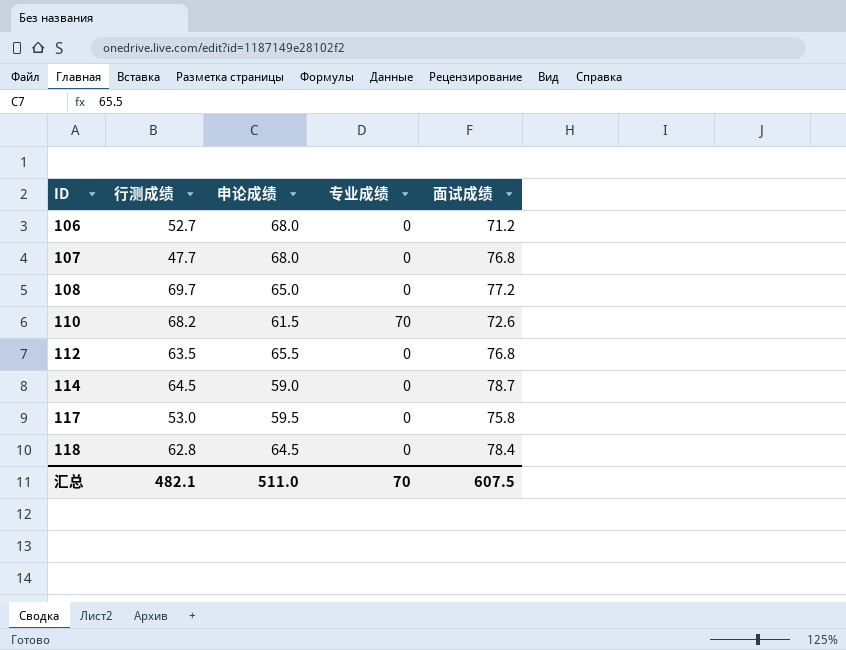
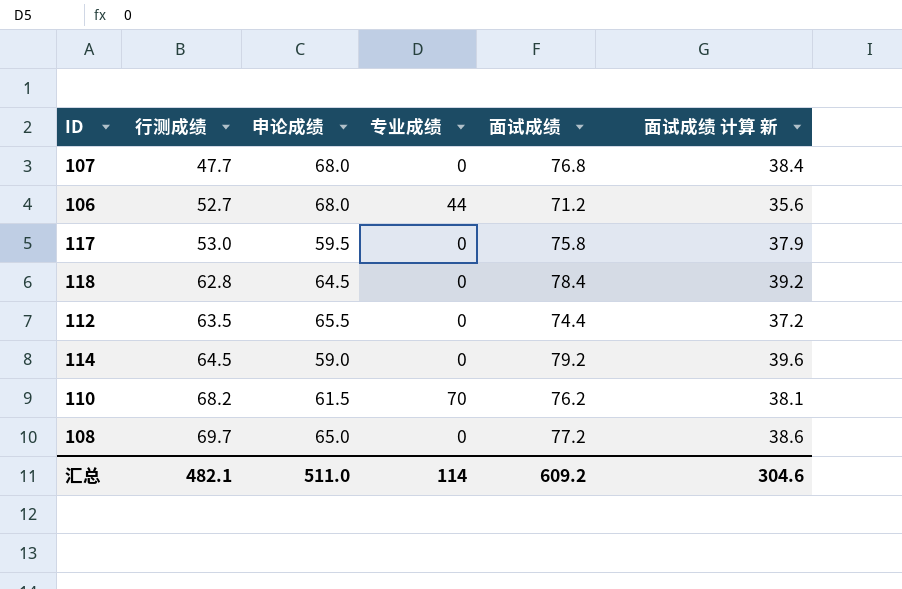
row order: ID ascending -> 行测成绩 ascending
column 面试成绩 计算 新 | formula: none -> [面试成绩] * 0.5
106 | 专业成绩: 0 -> 44
112 | 面试成绩: 76.8 -> 74.4
114 | 面试成绩: 78.7 -> 79.2
110 | 面试成绩: 72.6 -> 76.2
汇总 | 专业成绩: 70 -> 114
汇总 | 面试成绩: 607.5 -> 609.2

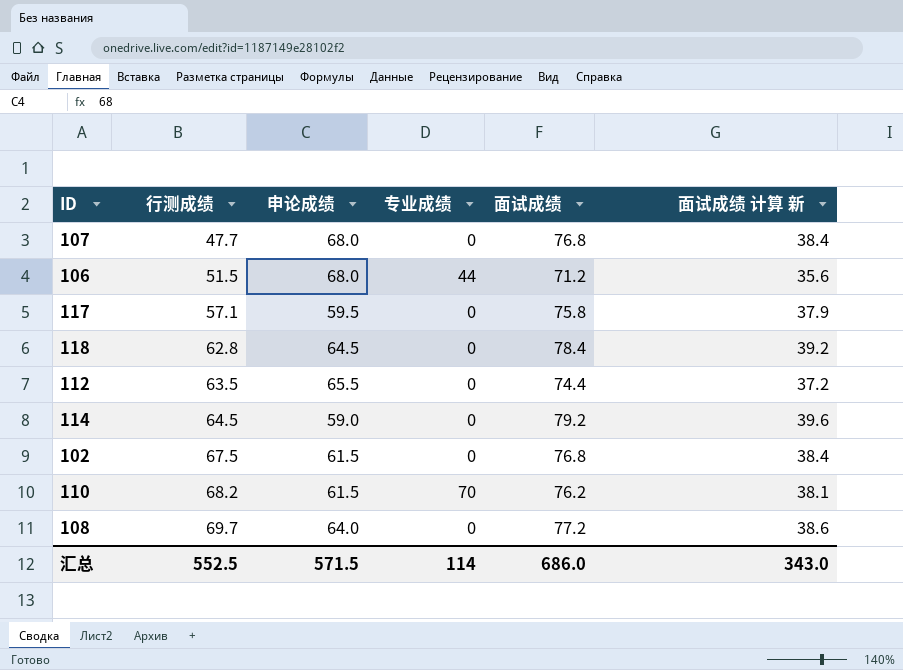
106 | 行测成绩: 52.7 -> 51.5
117 | 行测成绩: 53.0 -> 57.1
row 102: none -> 67.5 | 61.5 | 0 | 76.8 | 38.4
108 | 申论成绩: 65.0 -> 64.0
汇总 | 行测成绩: 482.1 -> 552.5
汇总 | 申论成绩: 511.0 -> 571.5
汇总 | 面试成绩: 609.2 -> 686.0
汇总 | 面试成绩 计算 新: 304.6 -> 343.0

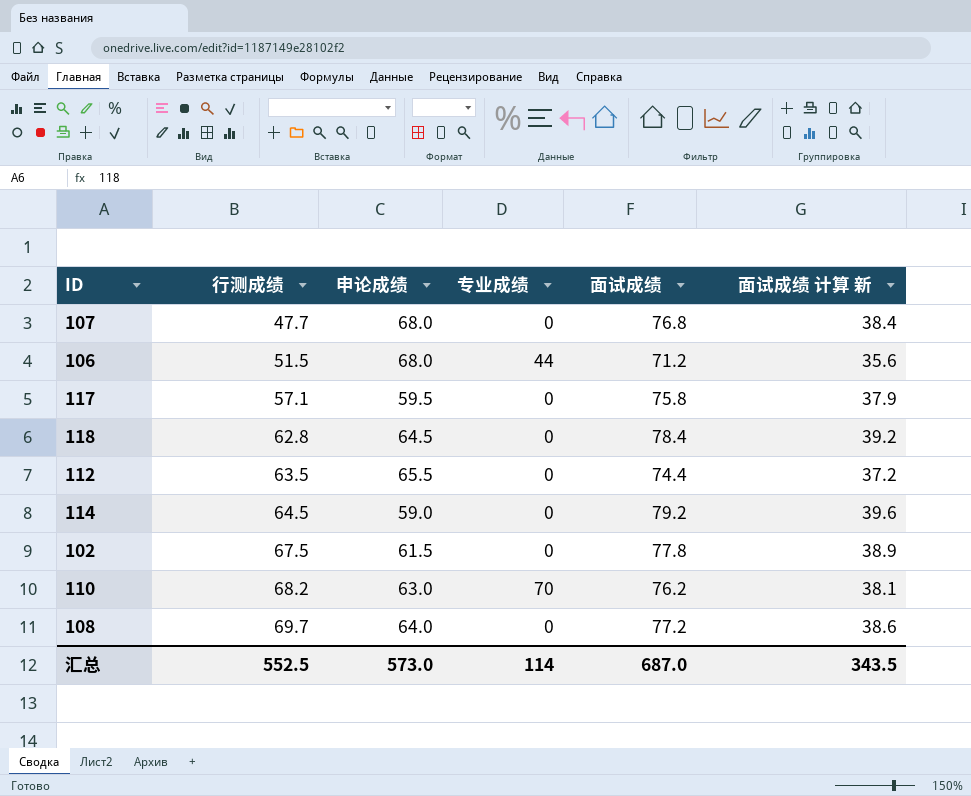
102 | 面试成绩: 76.8 -> 77.8
102 | 面试成绩 计算 新: 38.4 -> 38.9
110 | 申论成绩: 61.5 -> 63.0
汇总 | 申论成绩: 571.5 -> 573.0
汇总 | 面试成绩: 686.0 -> 687.0
汇总 | 面试成绩 计算 新: 343.0 -> 343.5

